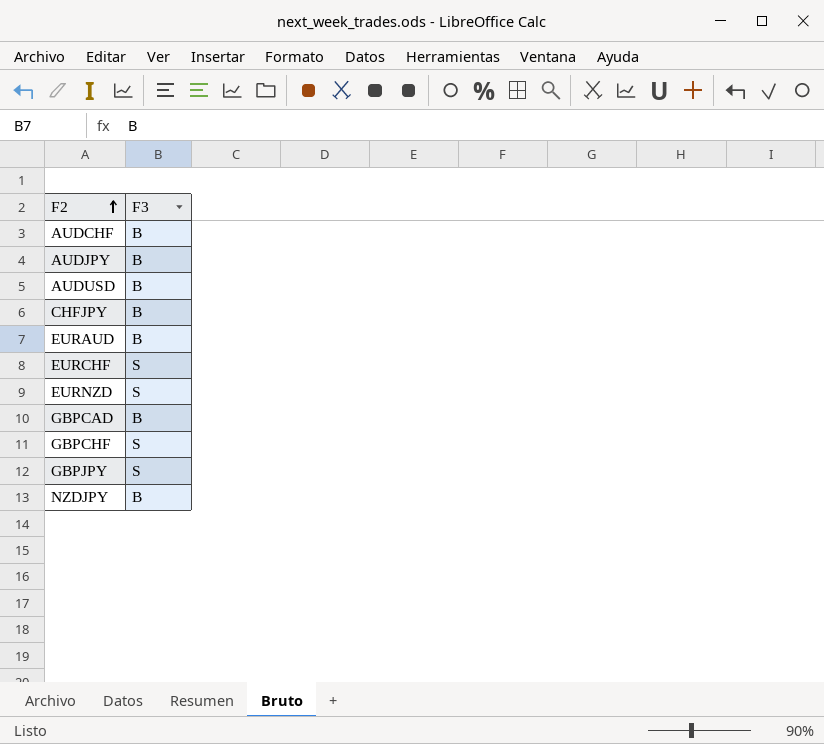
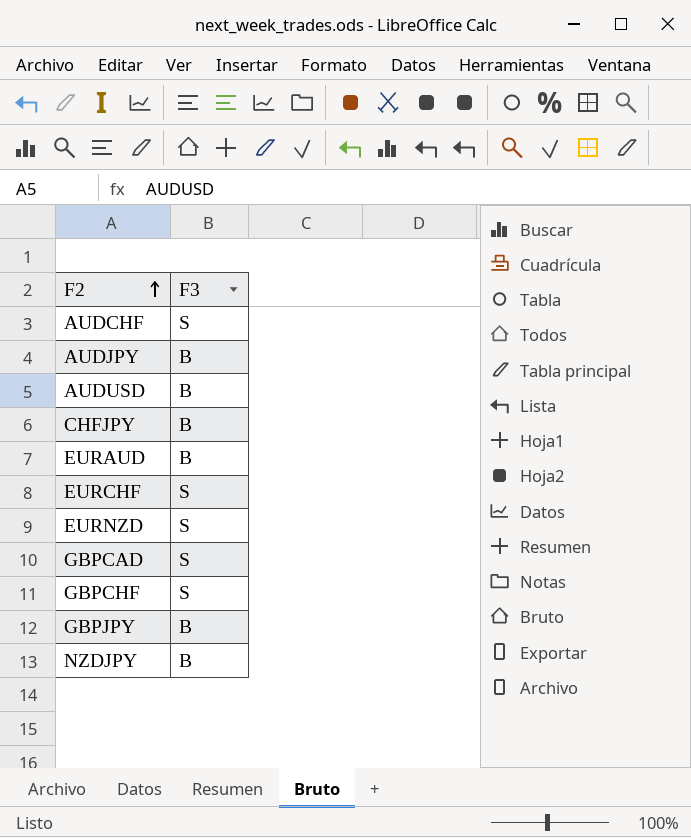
AUDCHF | F3: B -> S
GBPCAD | F3: B -> S
GBPJPY | F3: S -> B

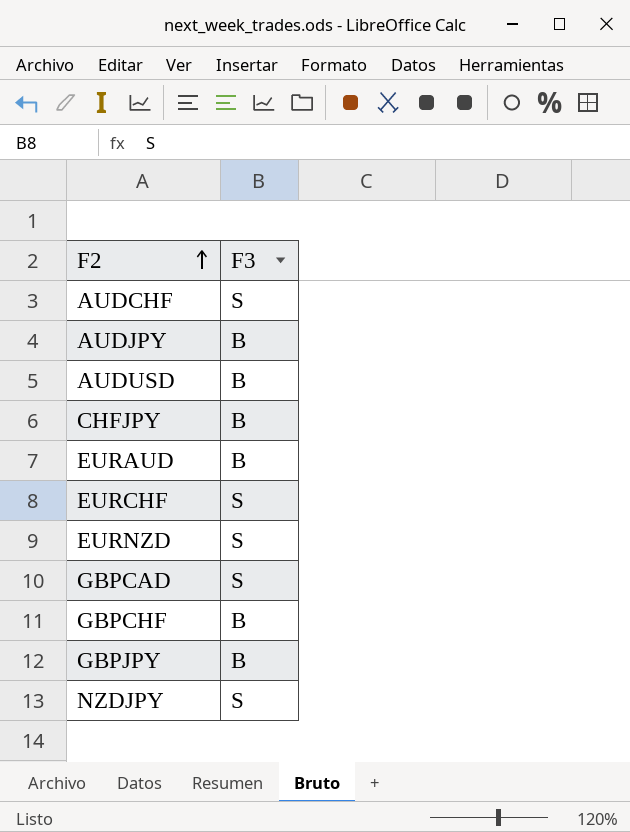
GBPCHF | F3: S -> B
NZDJPY | F3: B -> S

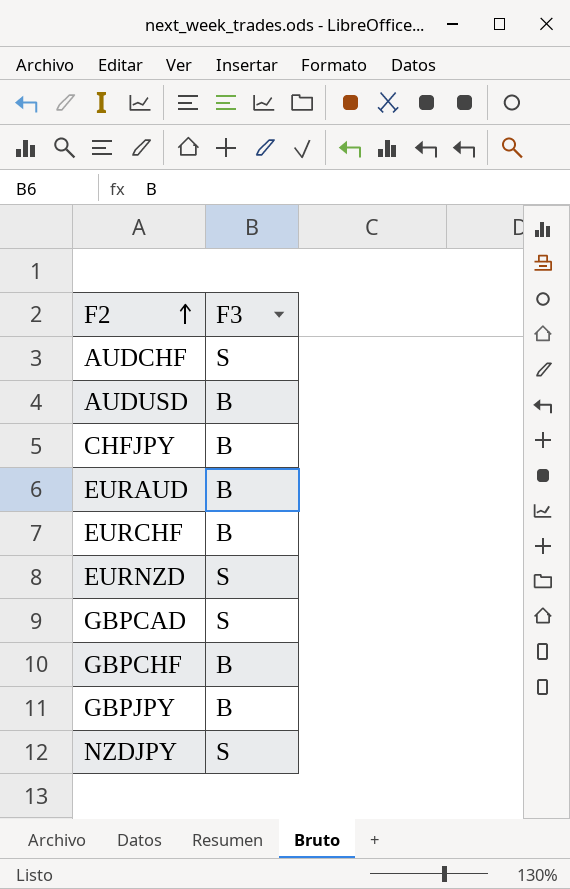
row AUDJPY: B -> none
EURCHF | F3: S -> B

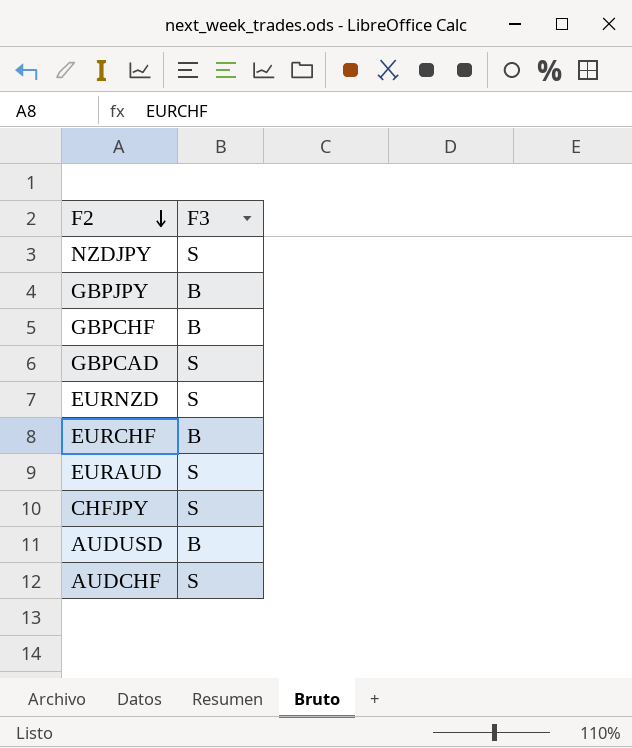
row order: F2 ascending -> F2 descending
EURAUD | F3: B -> S
CHFJPY | F3: B -> S

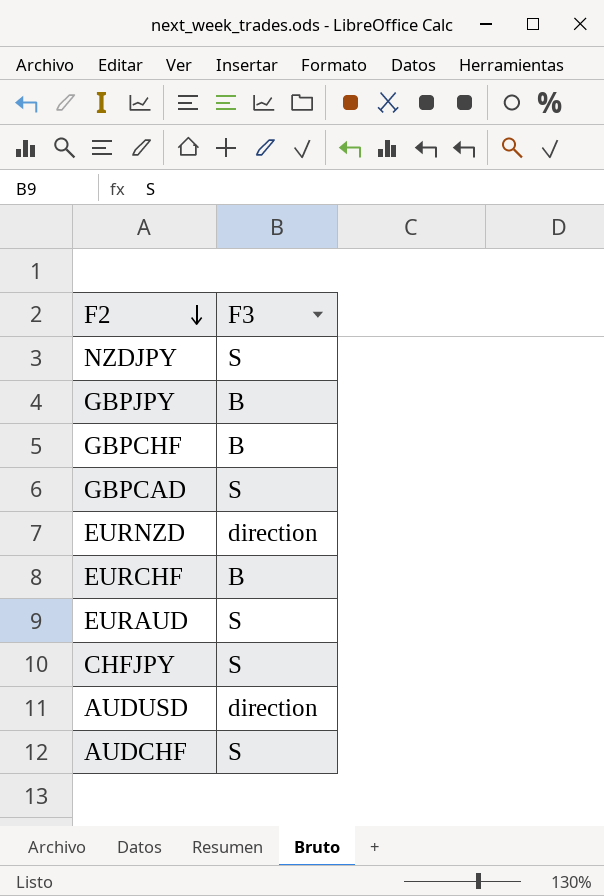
EURNZD | F3: S -> direction
AUDUSD | F3: B -> direction

